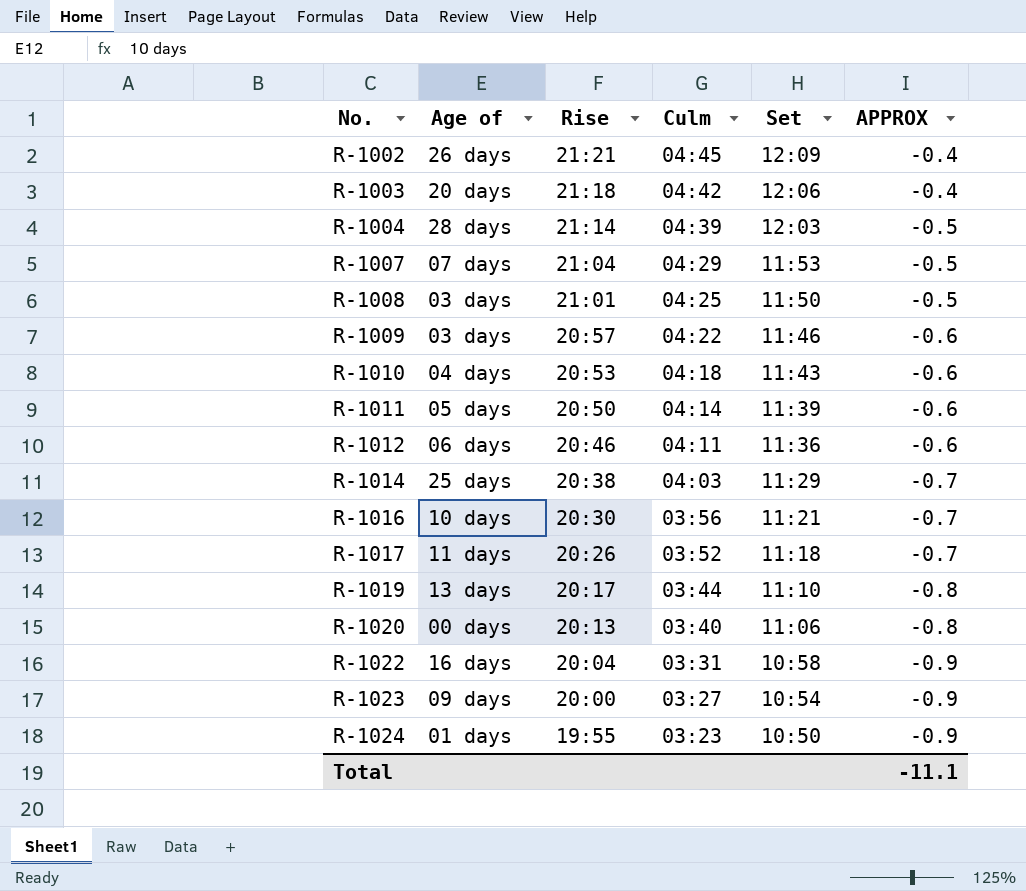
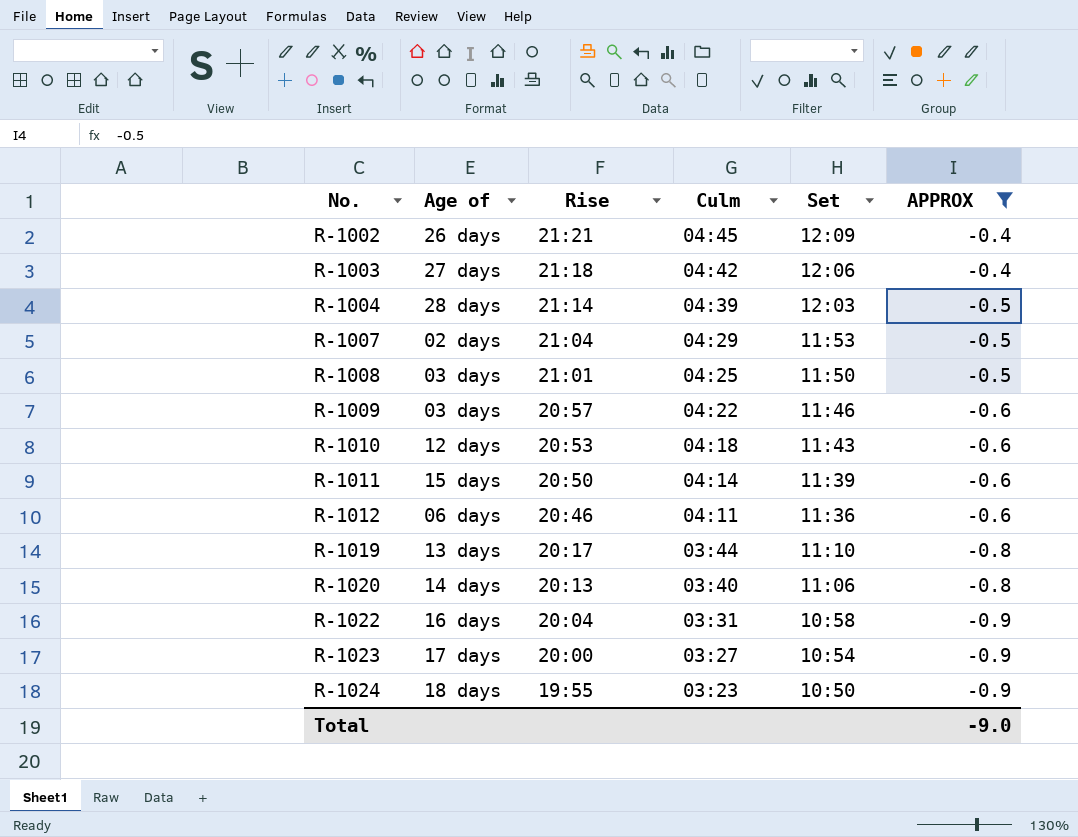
filter: none -> APPROX != -0.7
R-1003 | Age of: 20 days -> 27 days
R-1007 | Age of: 07 days -> 02 days
R-1010 | Age of: 04 days -> 12 days
R-1011 | Age of: 05 days -> 15 days
R-1020 | Age of: 00 days -> 14 days
R-1023 | Age of: 09 days -> 17 days
R-1024 | Age of: 01 days -> 18 days
Total | APPROX: -11.1 -> -9.0

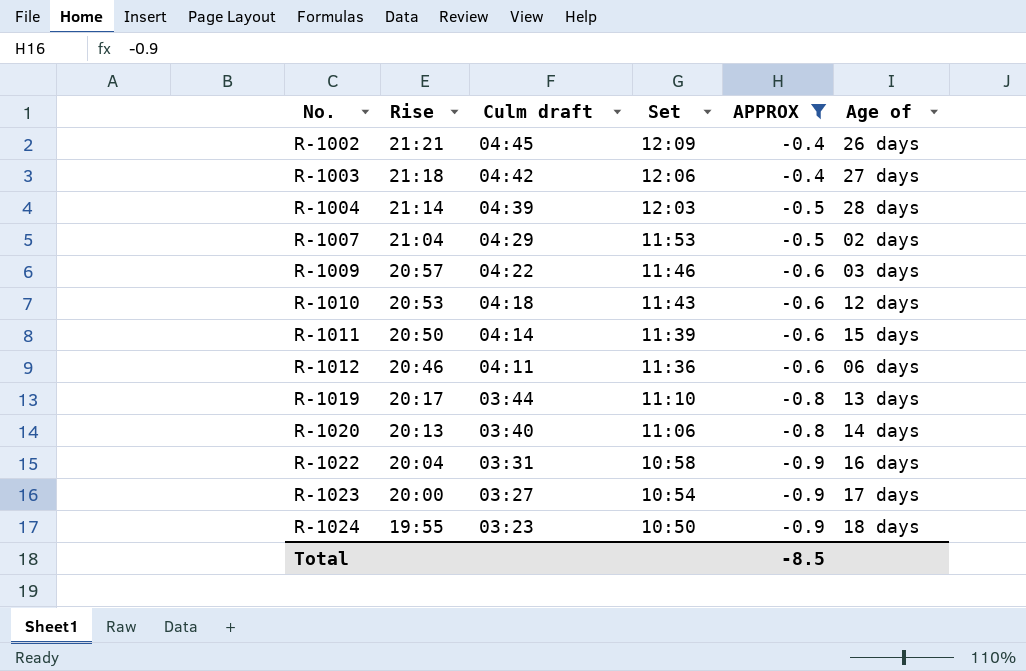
column name: Culm -> Culm draft
column Age of | position: 2 -> 6
row R-1008: 03 days | 21:01 | 04:25 | 11:50 | -0.5 -> none
Total | APPROX: -9.0 -> -8.5

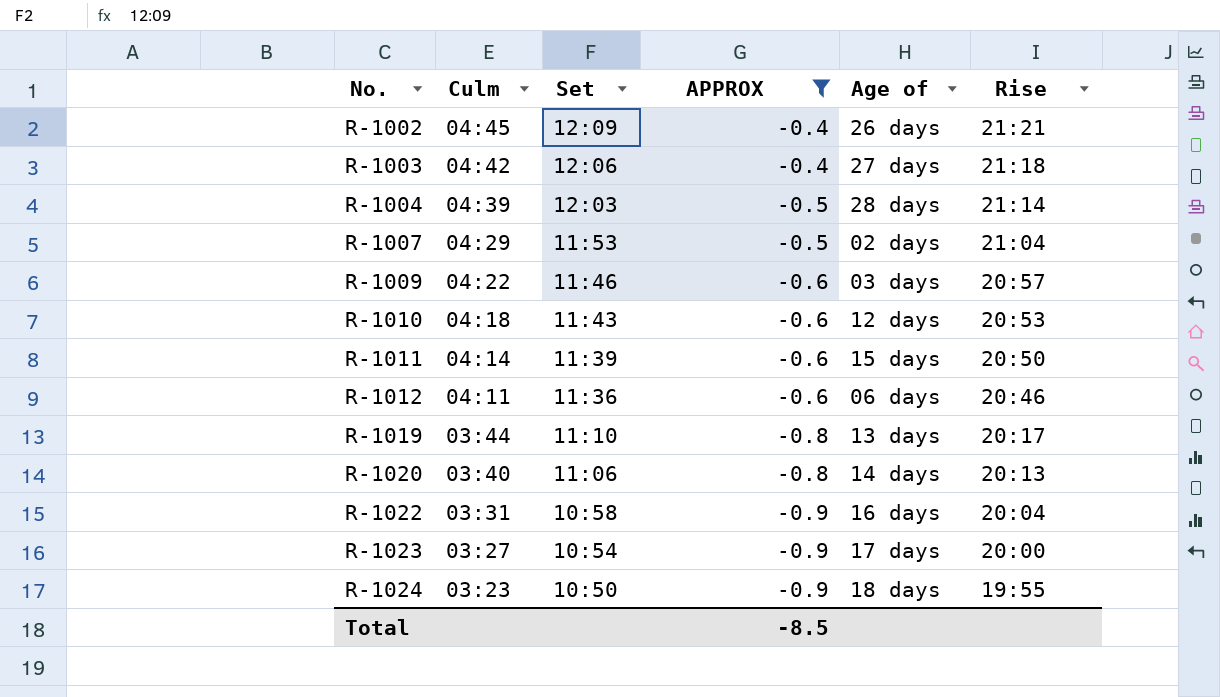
column name: Culm draft -> Culm
column Rise | position: 2 -> 6

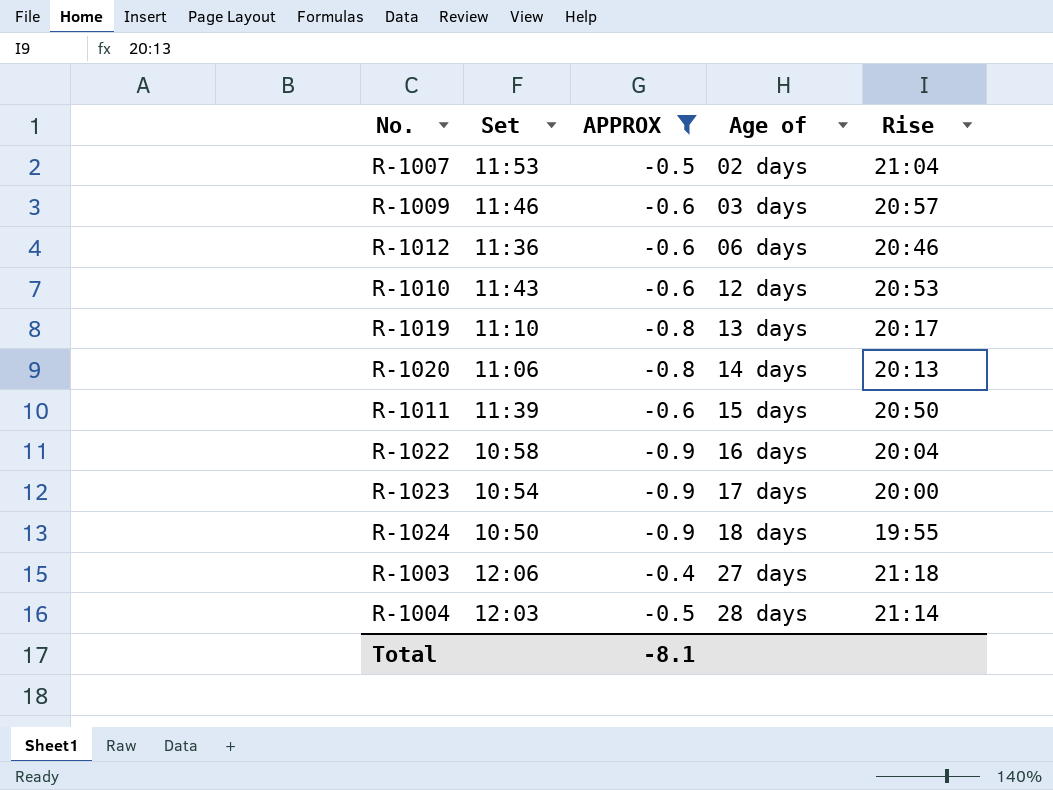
row order: No. ascending -> Age of ascending
column Culm | position: 2 -> none
row R-1002: 04:45 | 12:09 | -0.4 | 26 days | 21:21 -> none
Total | APPROX: -8.5 -> -8.1

